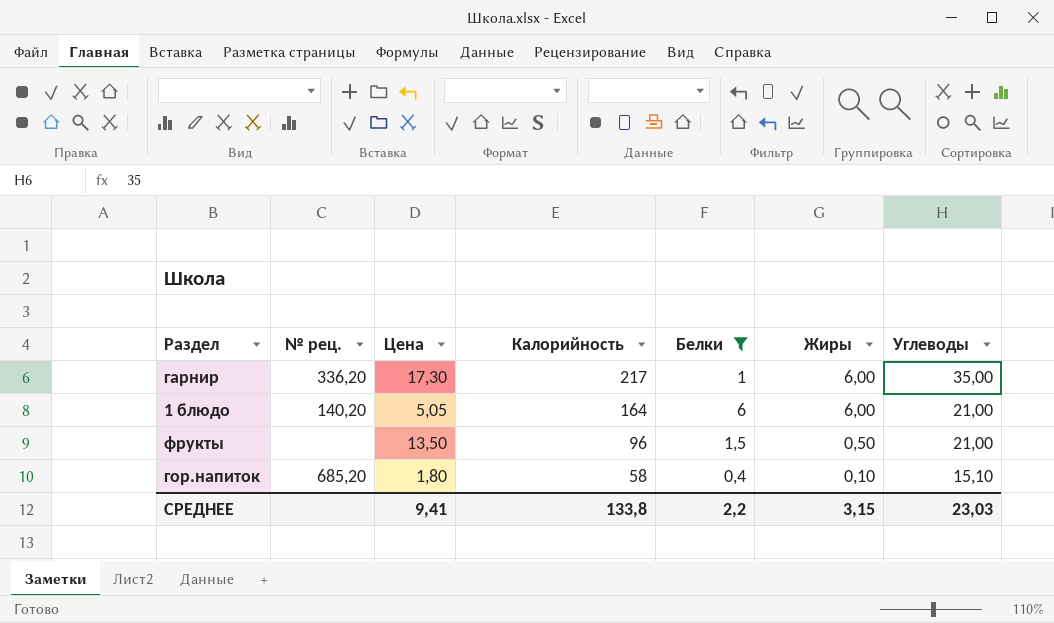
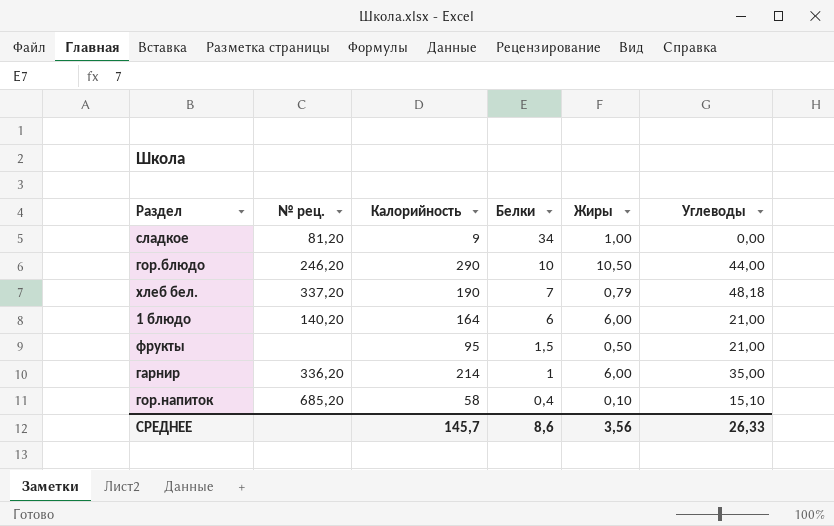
filter: Белки <= 6 -> none
row order: Калорийность descending -> Белки descending
column Цена | position: 3 -> none
фрукты | Калорийность: 96 -> 95
гарнир | Калорийность: 217 -> 214
СРЕДНЕЕ | Калорийность: 133,8 -> 145,7
СРЕДНЕЕ | Белки: 2,2 -> 8,6
СРЕДНЕЕ | Жиры: 3,15 -> 3,56
СРЕДНЕЕ | Углеводы: 23,03 -> 26,33

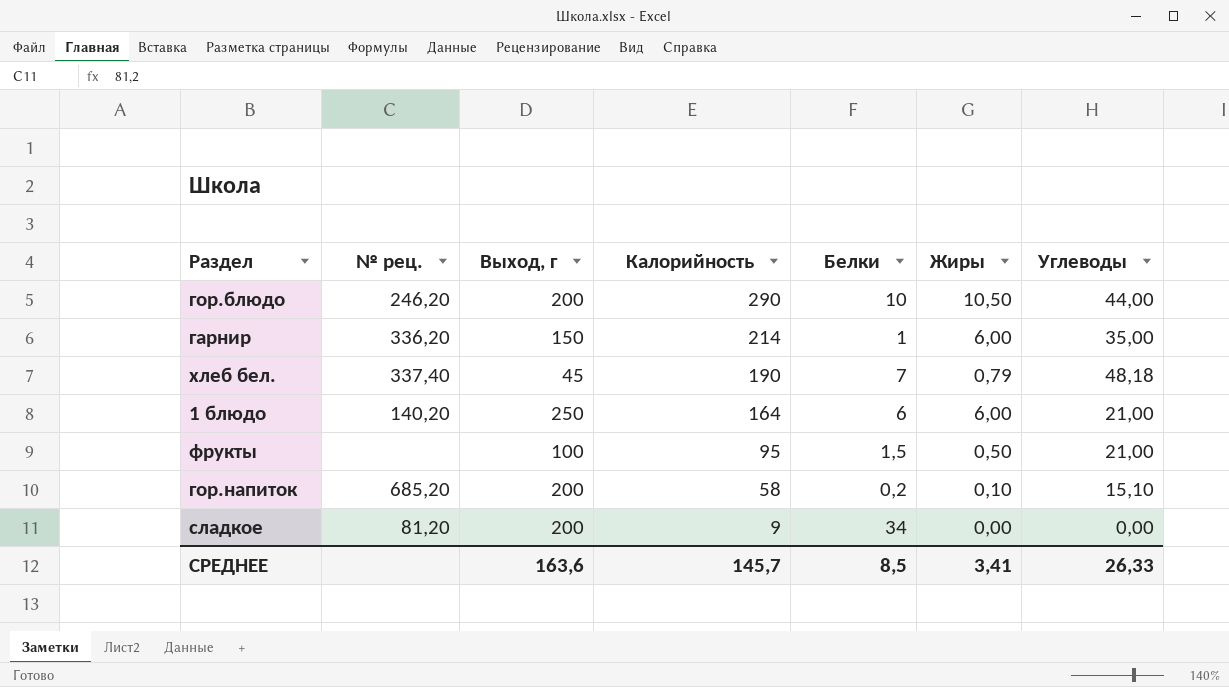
row order: Белки descending -> Калорийность descending
column Выход, г | position: none -> 3
хлеб бел. | № рец.: 337,20 -> 337,40
гор.напиток | Белки: 0,4 -> 0,2
сладкое | Жиры: 1,00 -> 0,00
СРЕДНЕЕ | Белки: 8,6 -> 8,5
СРЕДНЕЕ | Жиры: 3,56 -> 3,41

